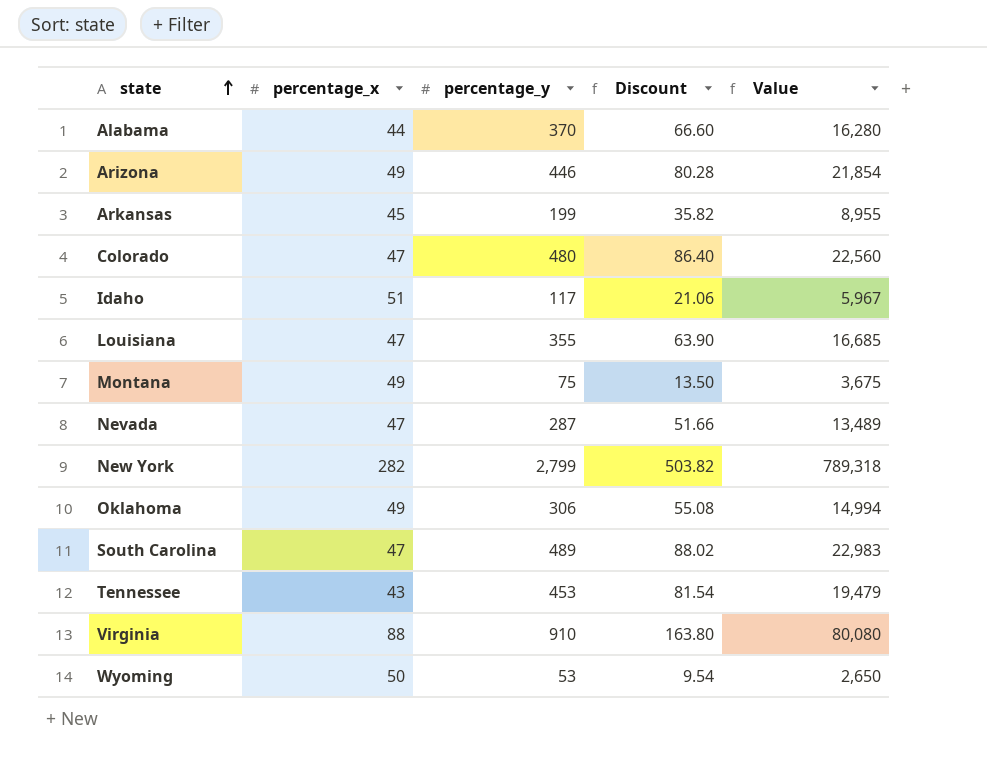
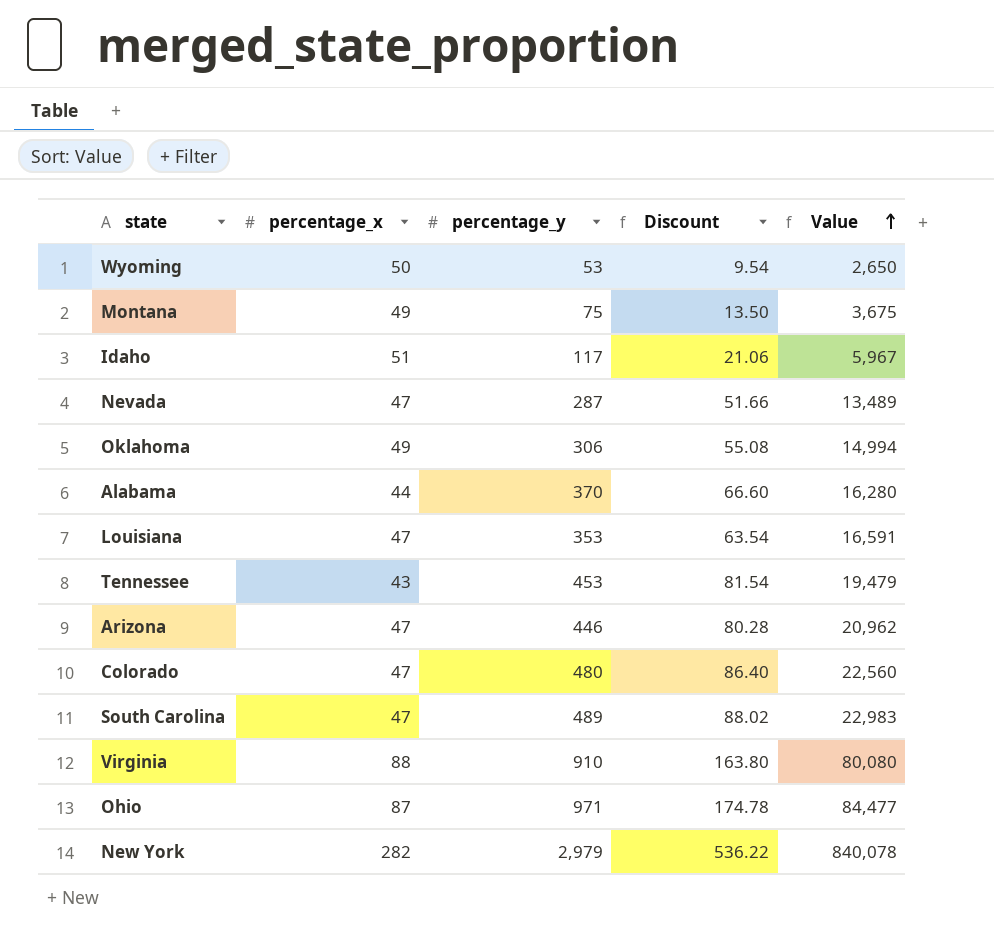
row order: state ascending -> Value ascending
row Arkansas: 45 | 199 | 35.82 | 8,955 -> none
Louisiana | percentage_y: 355 -> 353
Louisiana | Discount: 63.90 -> 63.54
Louisiana | Value: 16,685 -> 16,591
Arizona | percentage_x: 49 -> 47
Arizona | Value: 21,854 -> 20,962
row Ohio: none -> 87 | 971 | 174.78 | 84,477
New York | percentage_y: 2,799 -> 2,979
New York | Discount: 503.82 -> 536.22
New York | Value: 789,318 -> 840,078

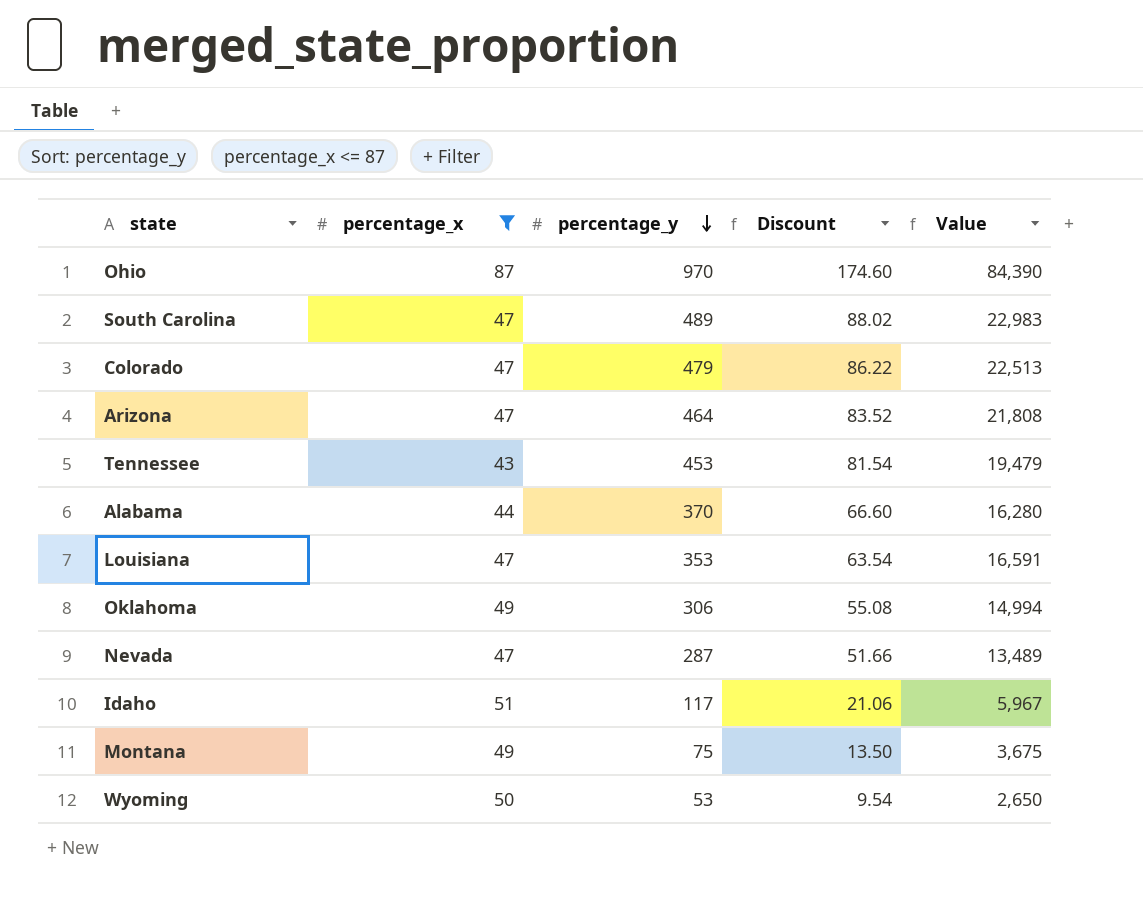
filter: none -> percentage_x <= 87
row order: Value ascending -> percentage_y descending
Ohio | percentage_y: 971 -> 970
Ohio | Discount: 174.78 -> 174.60
Ohio | Value: 84,477 -> 84,390
Colorado | percentage_y: 480 -> 479
Colorado | Discount: 86.40 -> 86.22
Colorado | Value: 22,560 -> 22,513
Arizona | percentage_y: 446 -> 464
Arizona | Discount: 80.28 -> 83.52
Arizona | Value: 20,962 -> 21,808

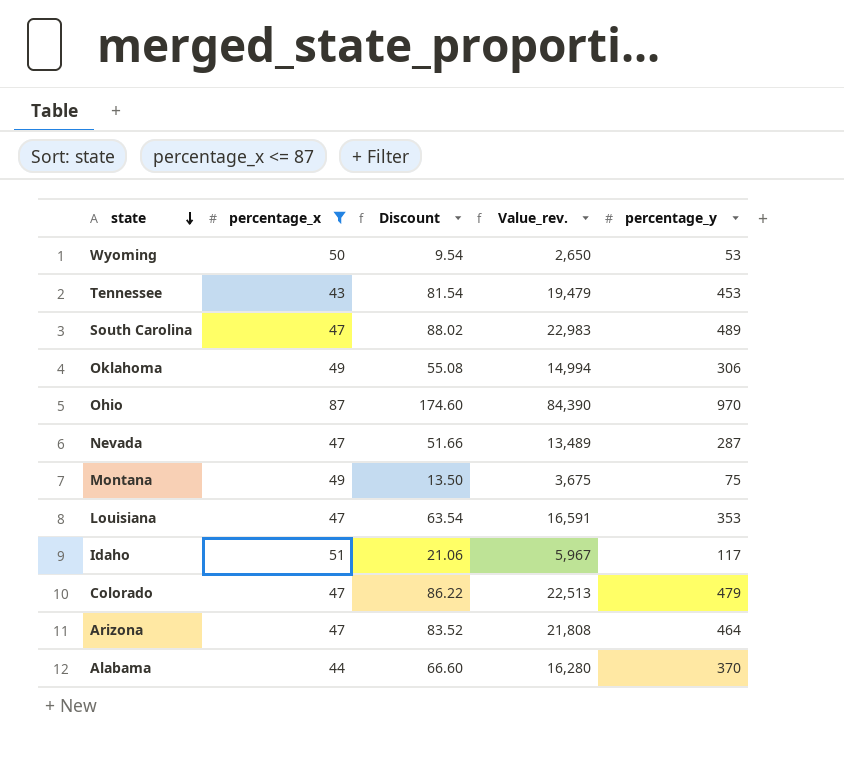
row order: percentage_y descending -> state descending
column name: Value -> Value_rev.
column percentage_y | position: 3 -> 5

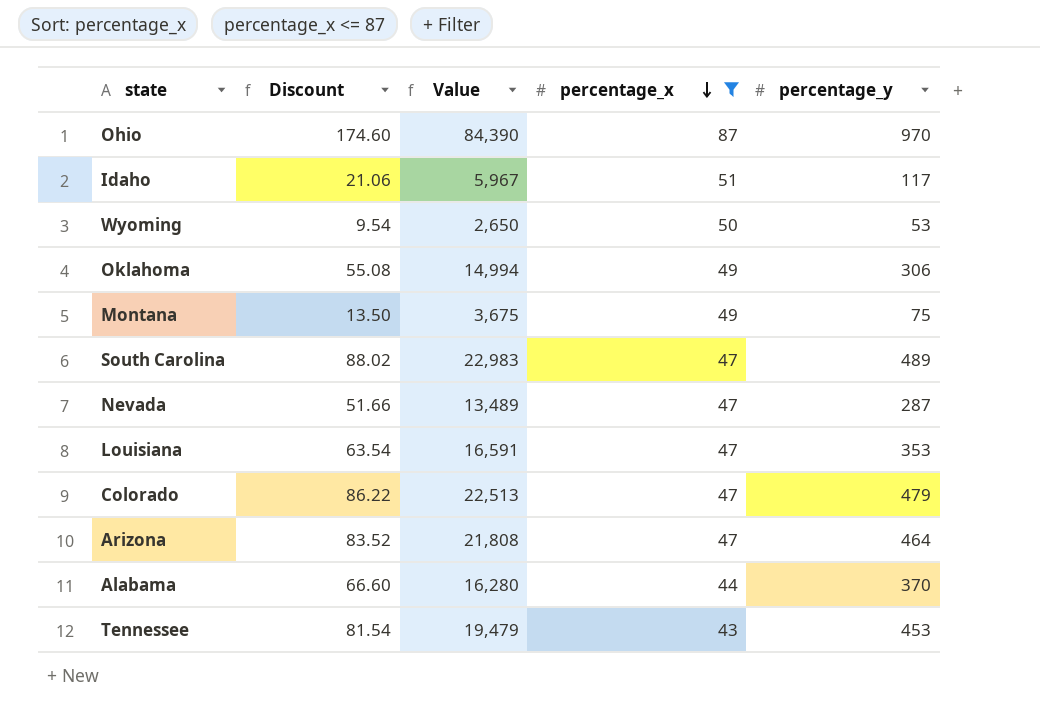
row order: state descending -> percentage_x descending
column name: Value_rev. -> Value
column percentage_x | position: 2 -> 4

